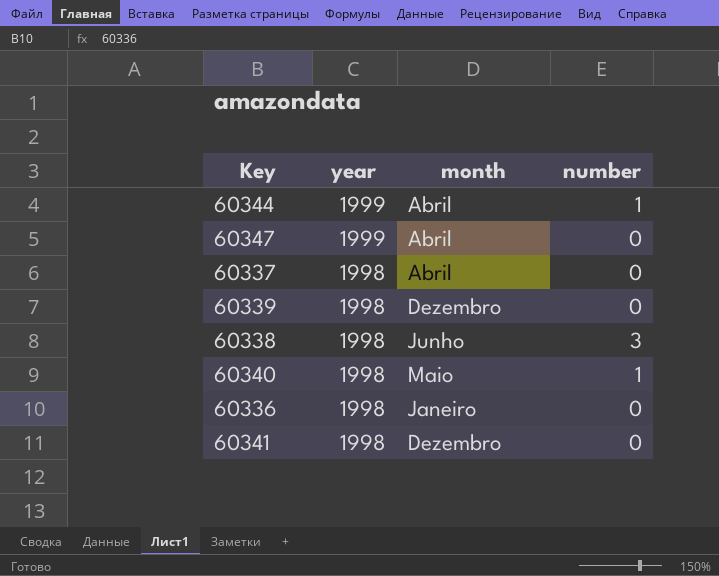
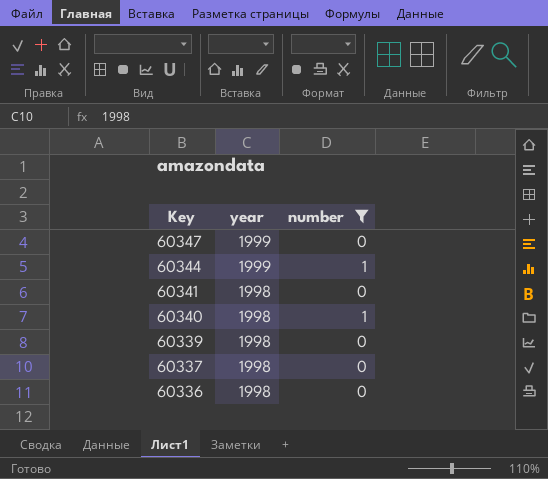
filter: none -> number != 3
row order: year descending -> Key descending
column month | position: 3 -> none

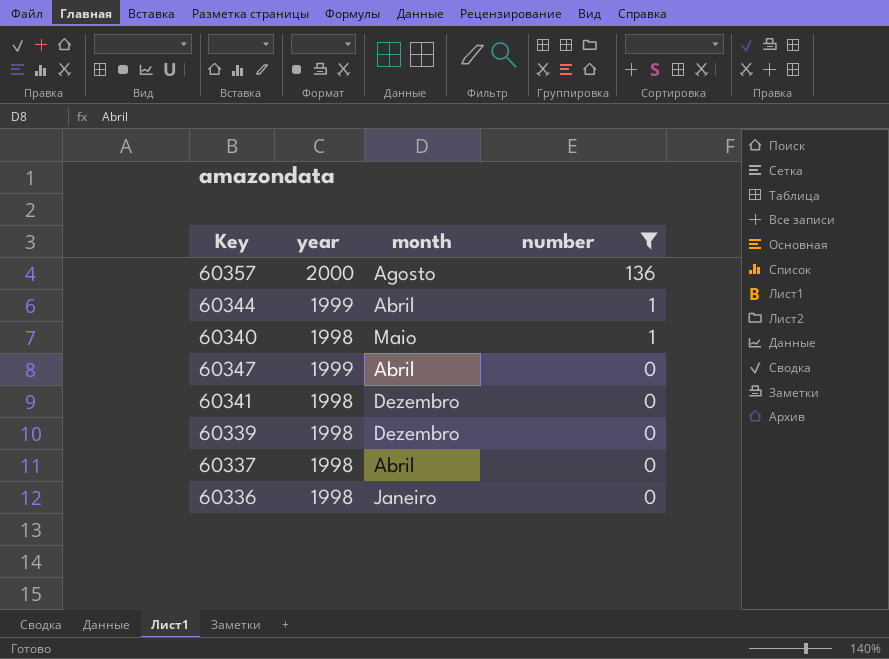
row order: Key descending -> number descending
column month | position: none -> 3
row 60357: none -> 2000 | Agosto | 136

